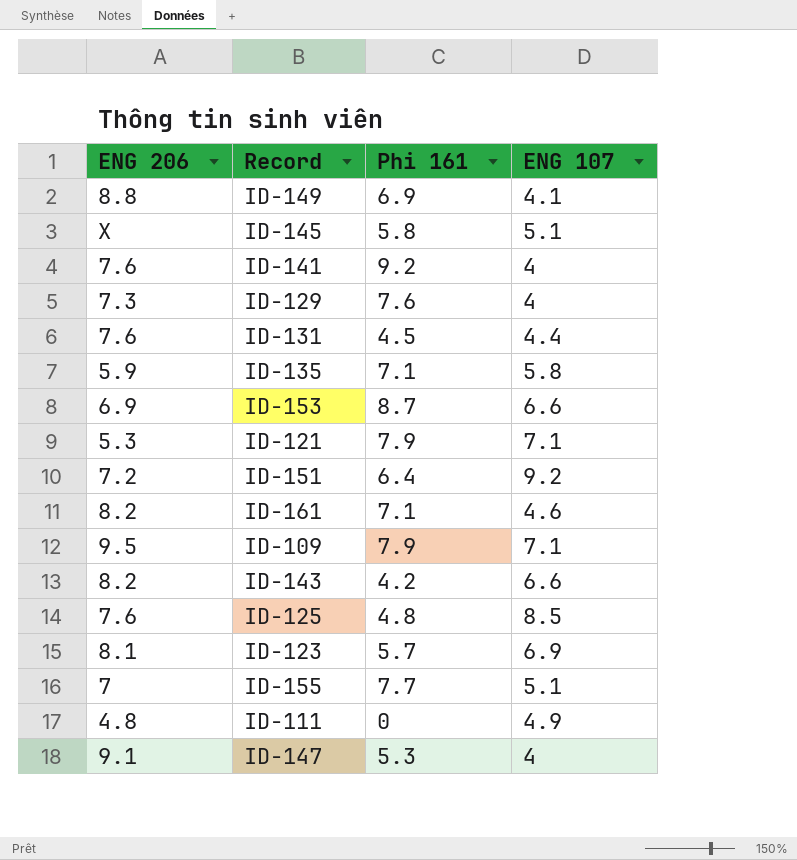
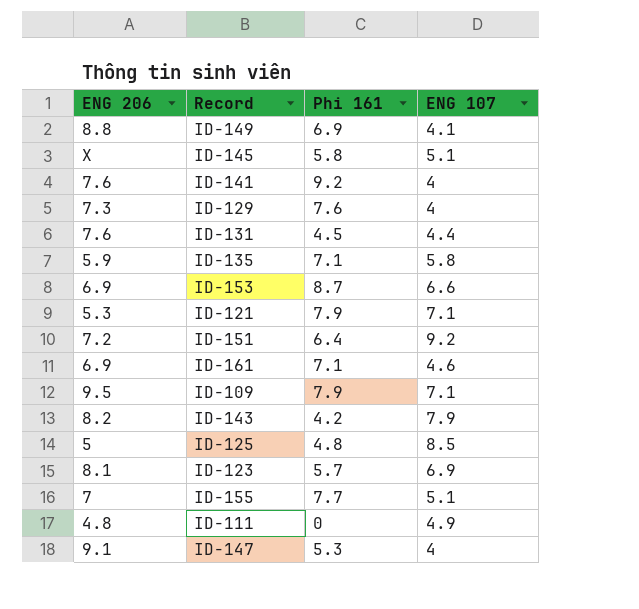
ID-161 | ENG 206: 8.2 -> 6.9
ID-143 | ENG 107: 6.6 -> 7.9
ID-125 | ENG 206: 7.6 -> 5

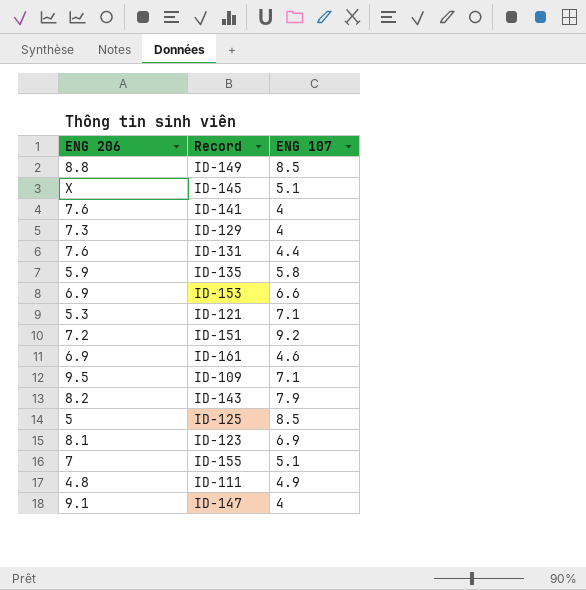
column Phi 161 | position: 3 -> none
ID-149 | ENG 107: 4.1 -> 8.5

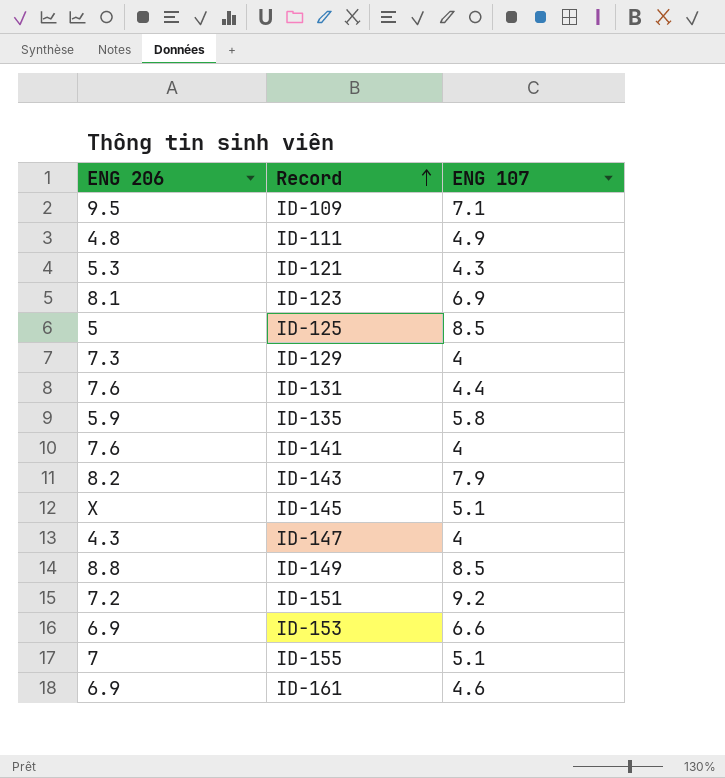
row order: none -> Record ascending
ID-121 | ENG 107: 7.1 -> 4.3
ID-147 | ENG 206: 9.1 -> 4.3

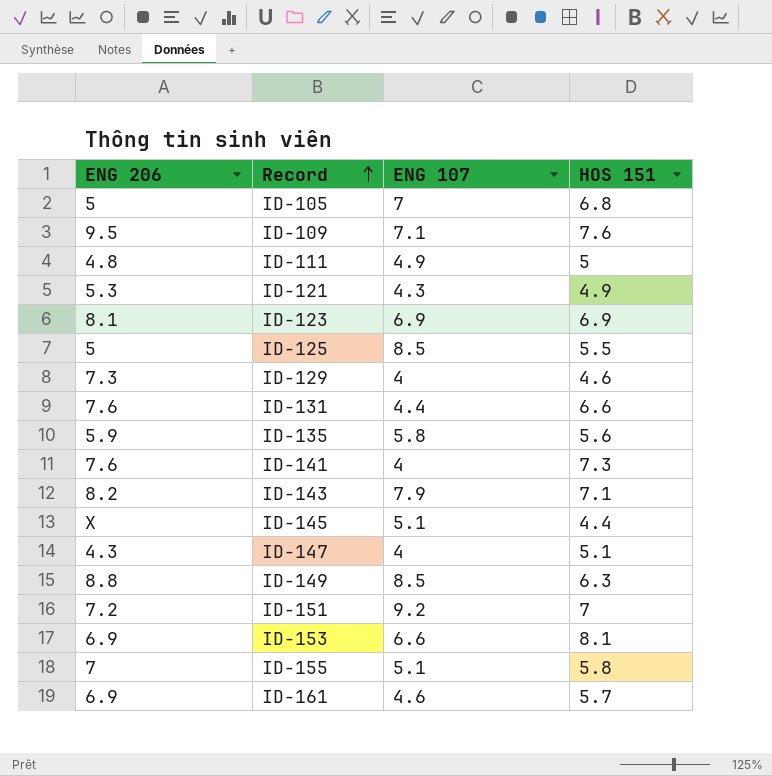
column HOS 151 | position: none -> 4
row ID-105: none -> 5 | 7 | 6.8

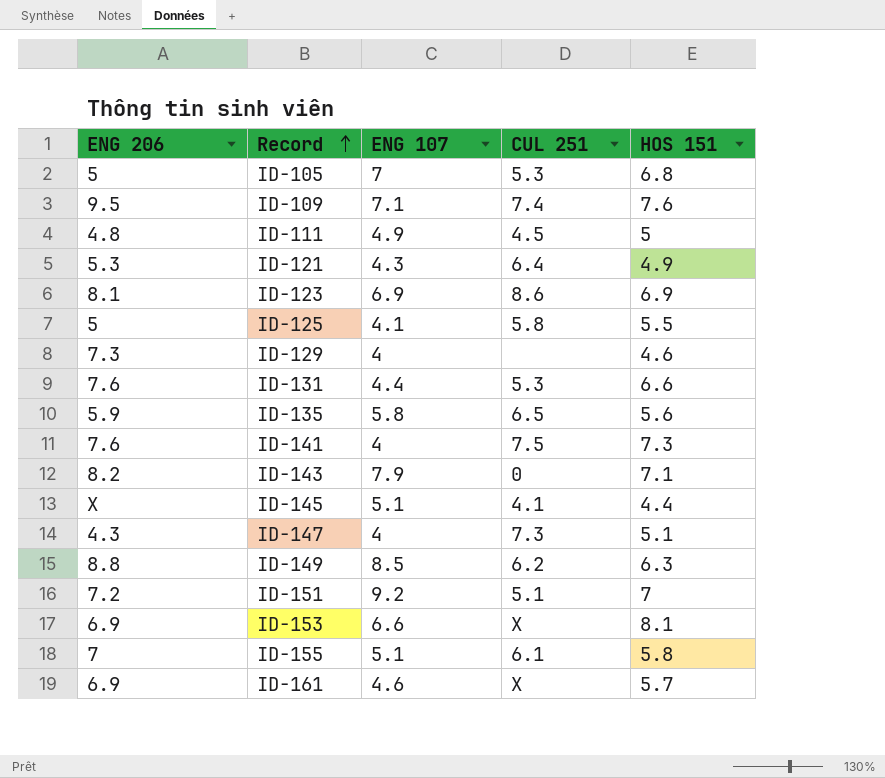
column CUL 251 | position: none -> 4
ID-125 | ENG 107: 8.5 -> 4.1

